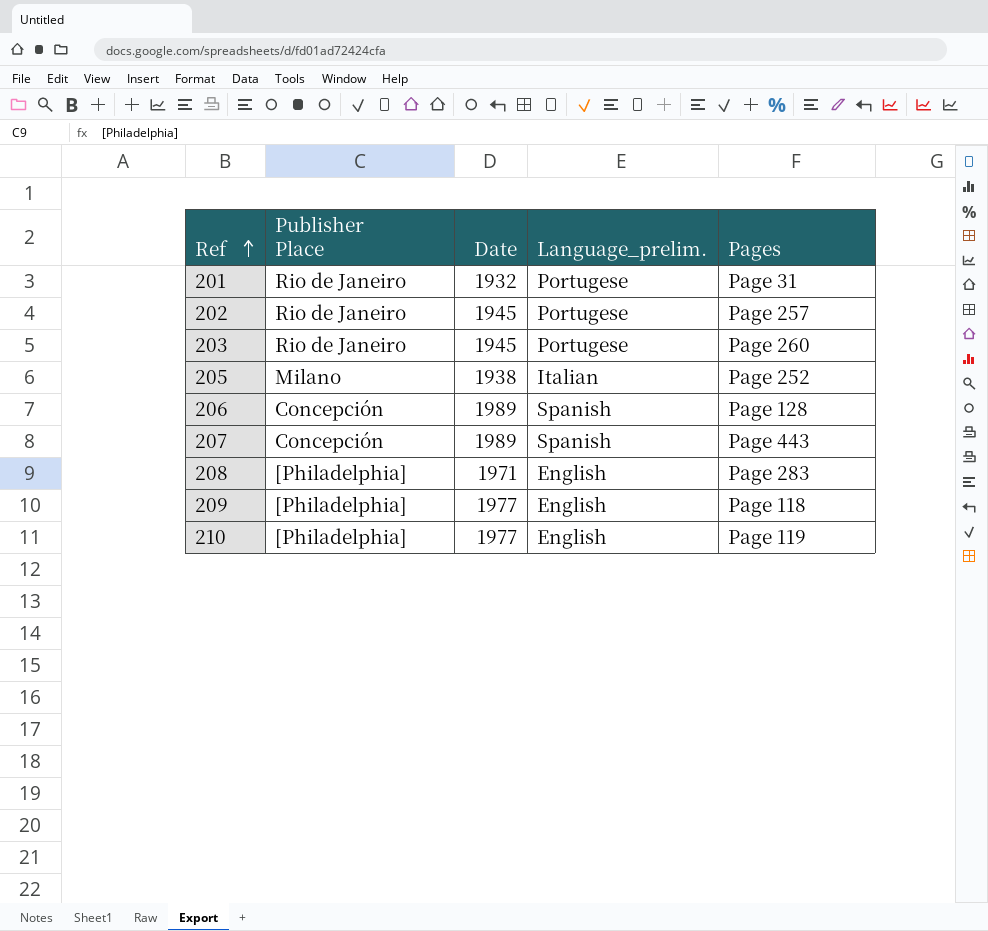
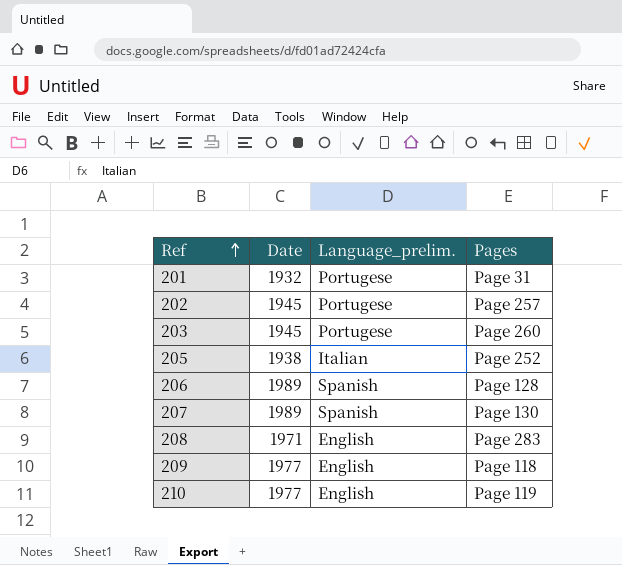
column Publisher Place | position: 2 -> none
207 | Pages: Page 443 -> Page 130

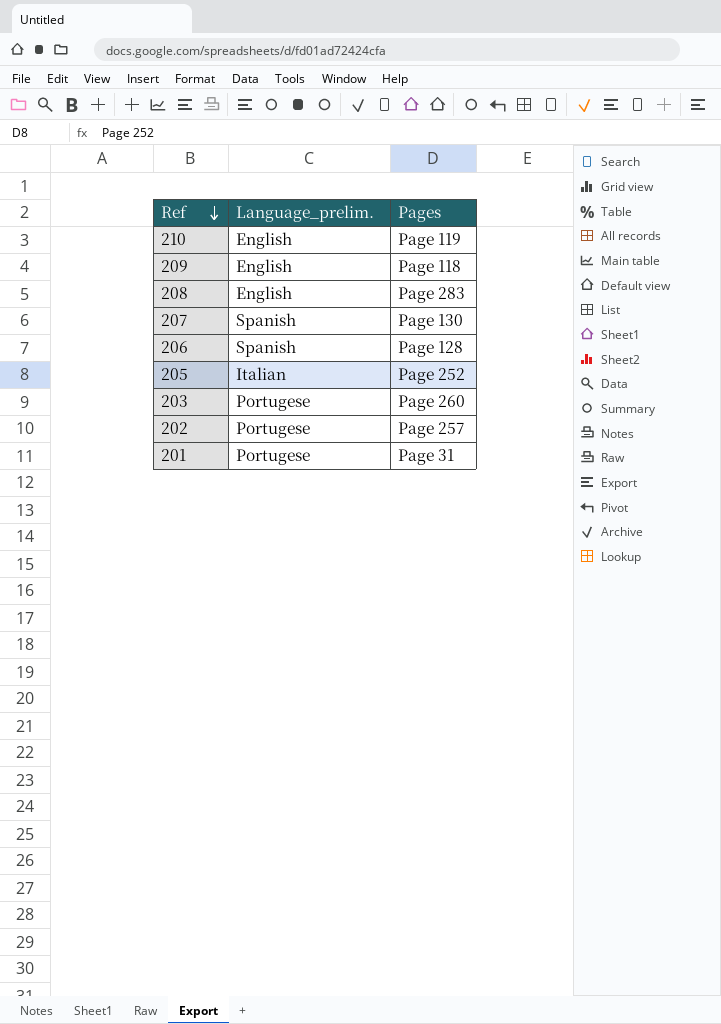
row order: Ref ascending -> Ref descending
column Date | position: 2 -> none

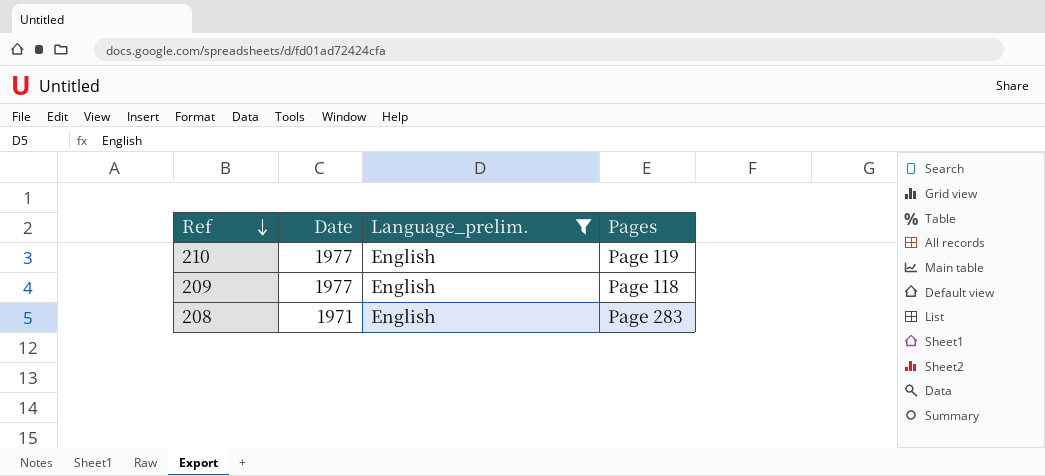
filter: none -> Language_prelim. = English
column Date | position: none -> 2

